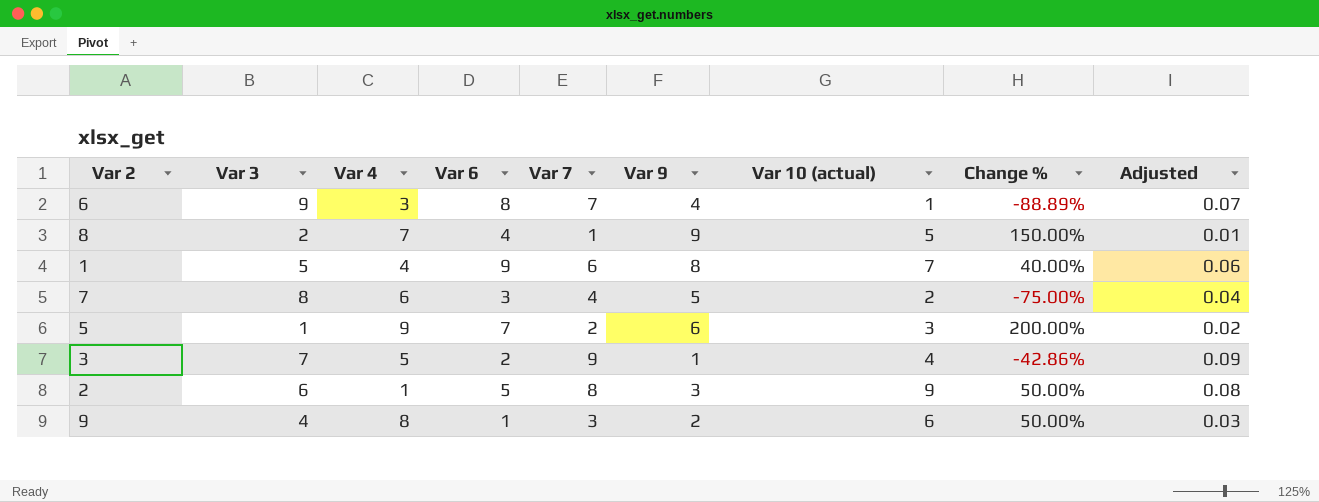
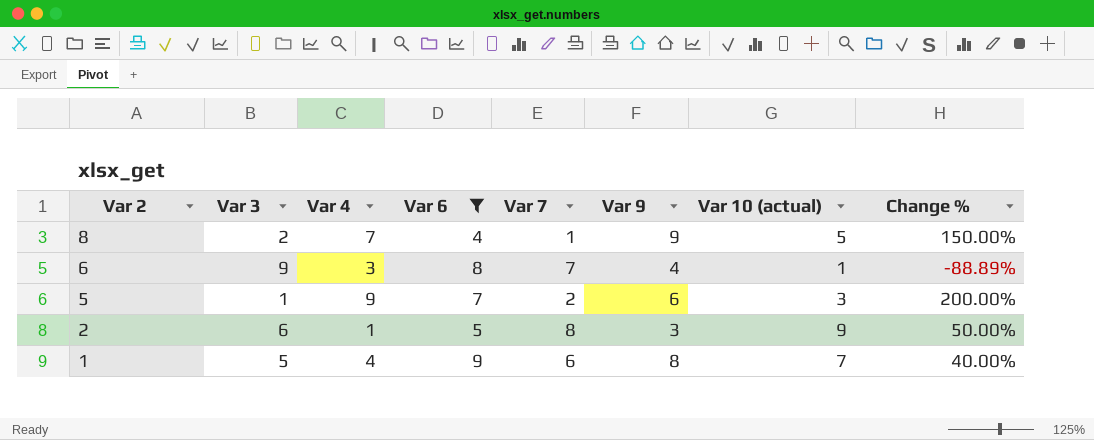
filter: none -> Var 6 >= 4
row order: none -> Var 2 descending
column Adjusted | formula: [Var 7] * 0.01 -> none

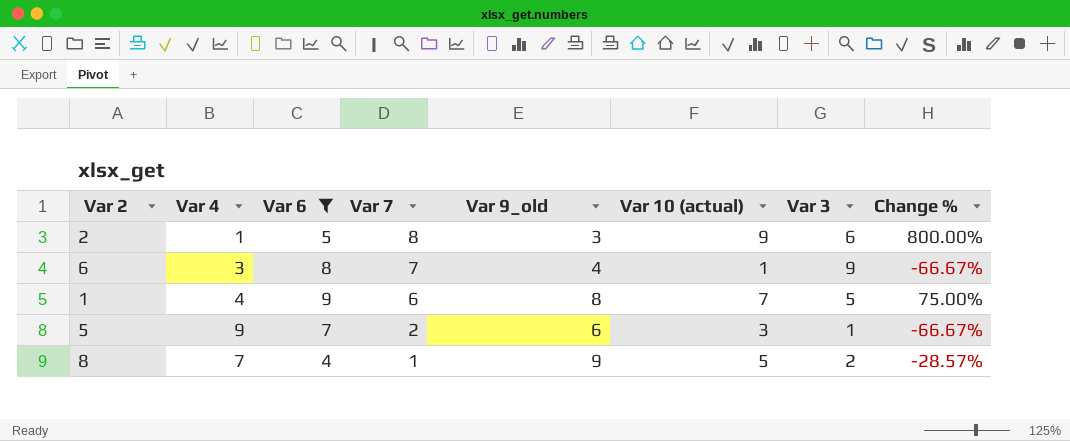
row order: Var 2 descending -> Var 7 descending
column name: Var 9 -> Var 9_old
column Var 3 | position: 2 -> 7
column Change % | formula: ([Var 10 (actual)] - [Var 3]) / [Var 3] -> ([Var 10 (actual)] - [Var 4]) / [Var 4]

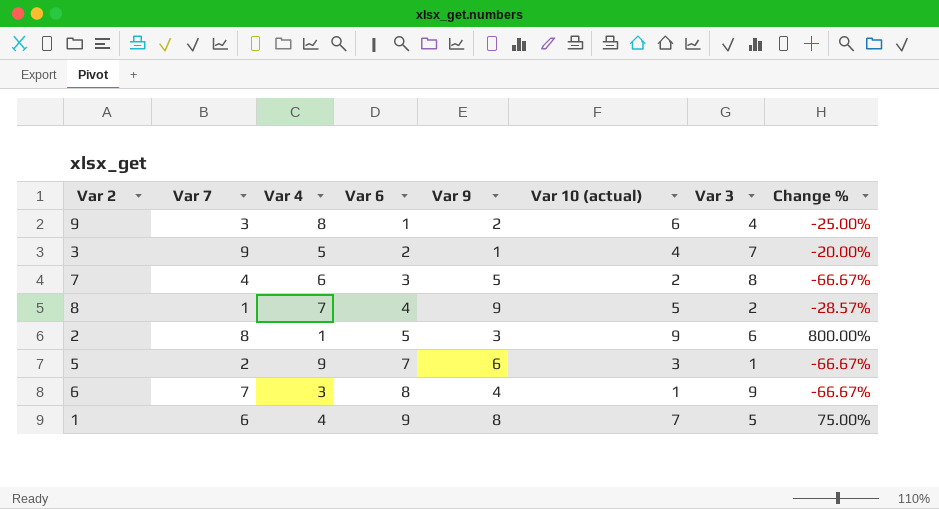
filter: Var 6 >= 4 -> none
row order: Var 7 descending -> Var 6 ascending
column Var 7 | position: 4 -> 2
column name: Var 9_old -> Var 9

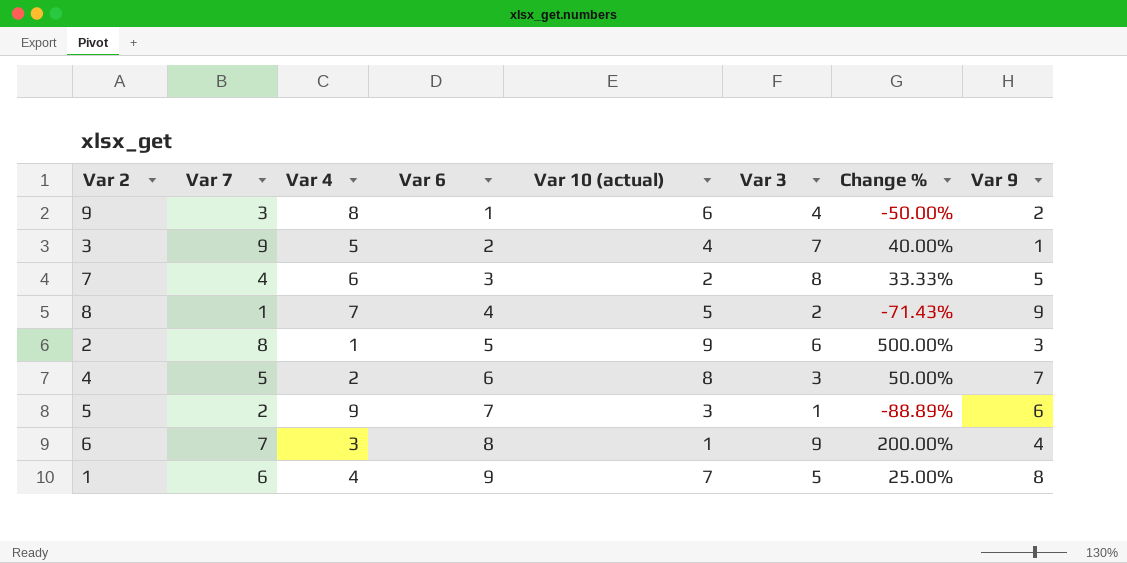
column Change % | formula: ([Var 10 (actual)] - [Var 4]) / [Var 4] -> ([Var 3] - [Var 4]) / [Var 4]
column Var 9 | position: 5 -> 8
row 4: none -> 5 | 2 | 6 | 8 | 3 | 50.00% | 7

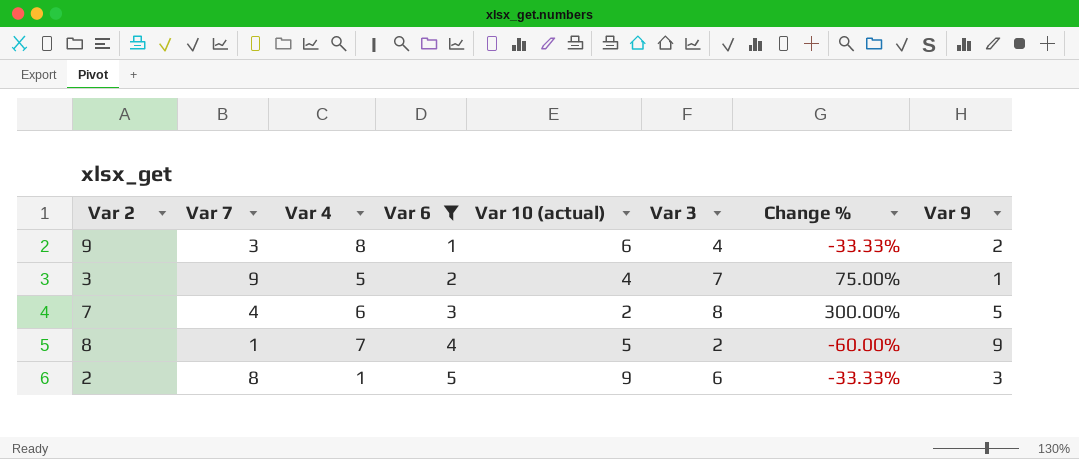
filter: none -> Var 6 <= 5
column Change % | formula: ([Var 3] - [Var 4]) / [Var 4] -> ([Var 3] - [Var 10 (actual)]) / [Var 10 (actual)]

